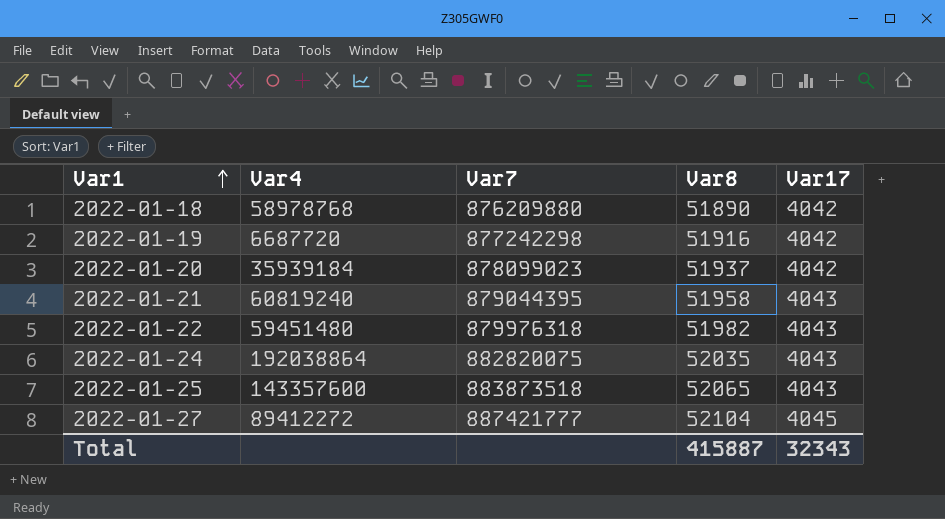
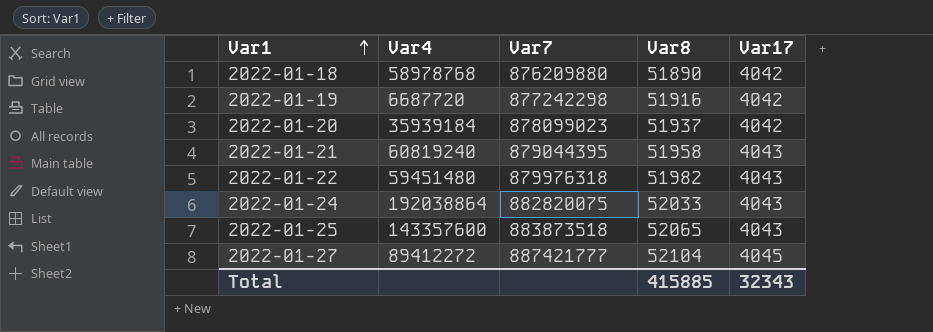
2022-01-24 | Var8: 52035 -> 52033
Total | Var8: 415887 -> 415885

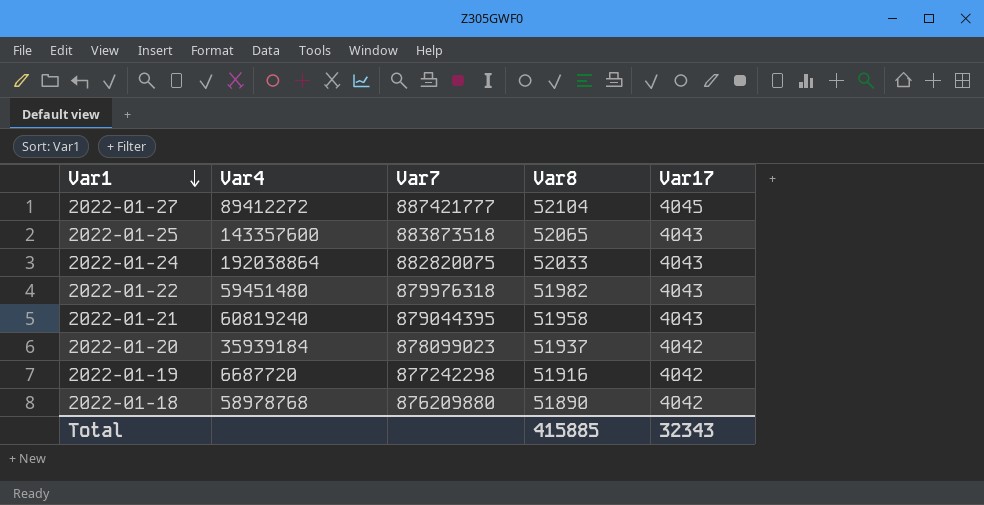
row order: Var1 ascending -> Var1 descending

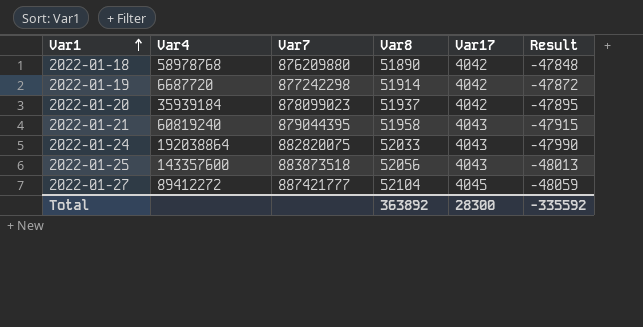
row order: Var1 descending -> Var1 ascending
column Result | formula: none -> [Var17] - [Var8]
row 2022-01-22: 59451480 | 879976318 | 51982 | 4043 -> none
2022-01-19 | Var8: 51916 -> 51914
2022-01-25 | Var8: 52065 -> 52056
Total | Var8: 415885 -> 363892
Total | Var17: 32343 -> 28300

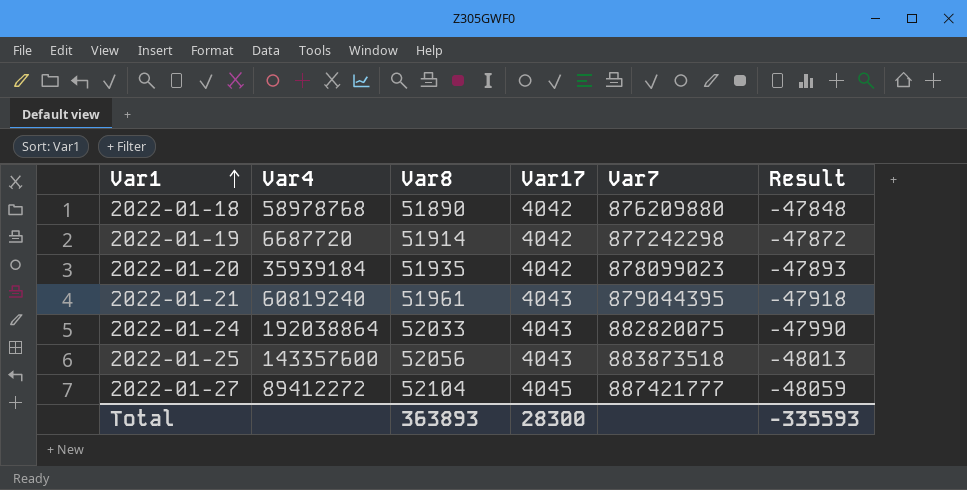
column Var7 | position: 3 -> 5
2022-01-20 | Var8: 51937 -> 51935
2022-01-20 | Result: -47895 -> -47893
2022-01-21 | Var8: 51958 -> 51961
2022-01-21 | Result: -47915 -> -47918
Total | Var8: 363892 -> 363893
Total | Result: -335592 -> -335593

